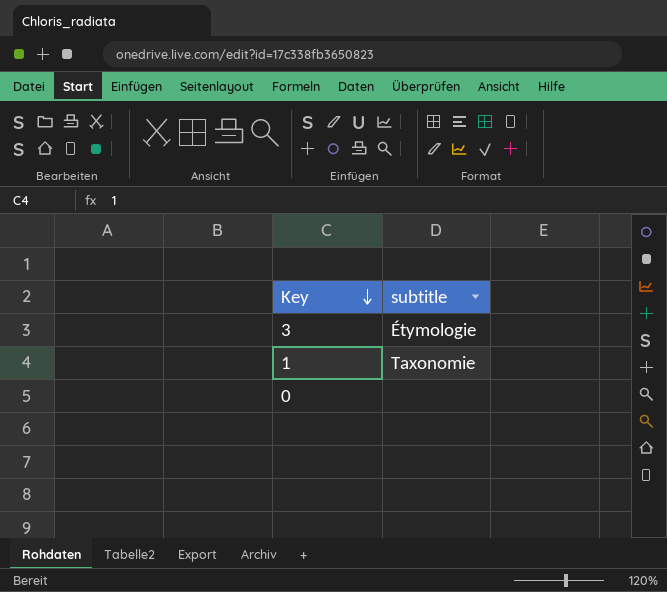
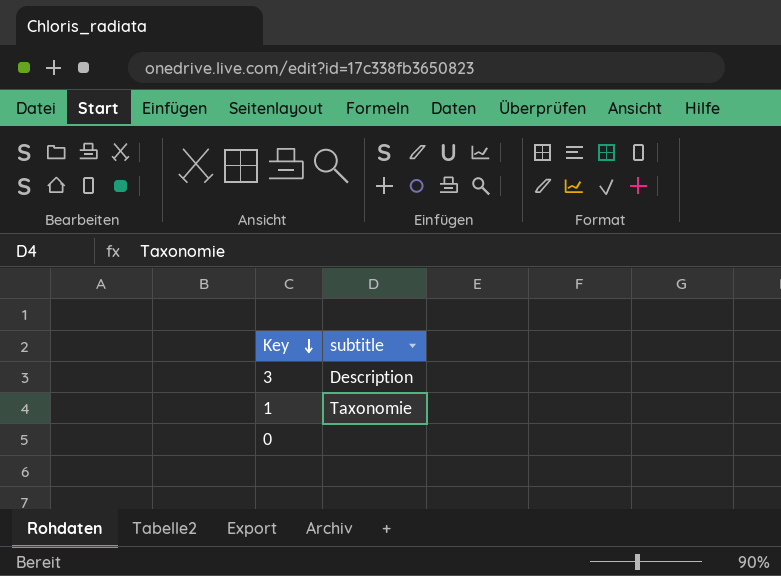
3 | subtitle: Étymologie -> Description

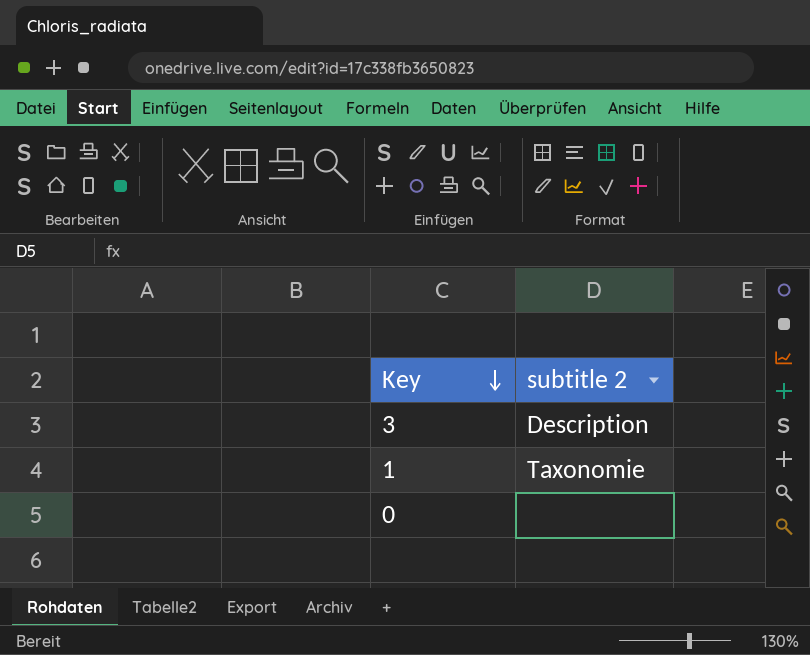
column name: subtitle -> subtitle 2

